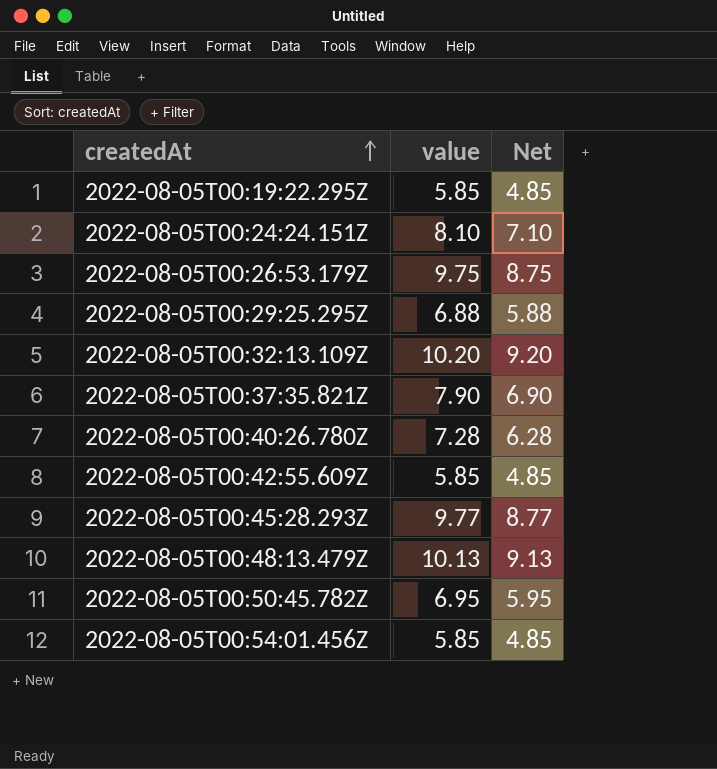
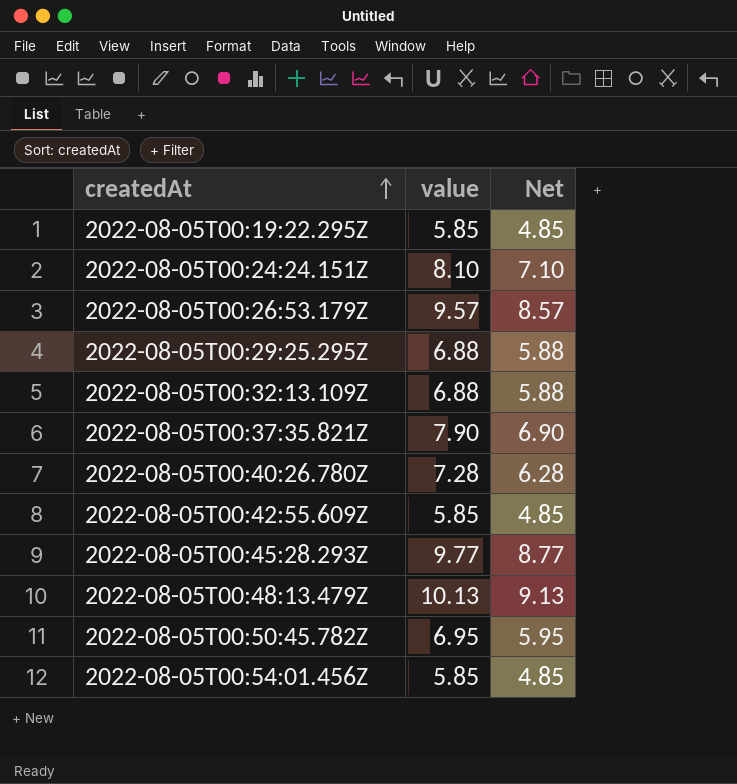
2022-08-05T00:26:53.179Z | value: 9.75 -> 9.57
2022-08-05T00:26:53.179Z | Net: 8.75 -> 8.57
2022-08-05T00:32:13.109Z | value: 10.20 -> 6.88
2022-08-05T00:32:13.109Z | Net: 9.20 -> 5.88

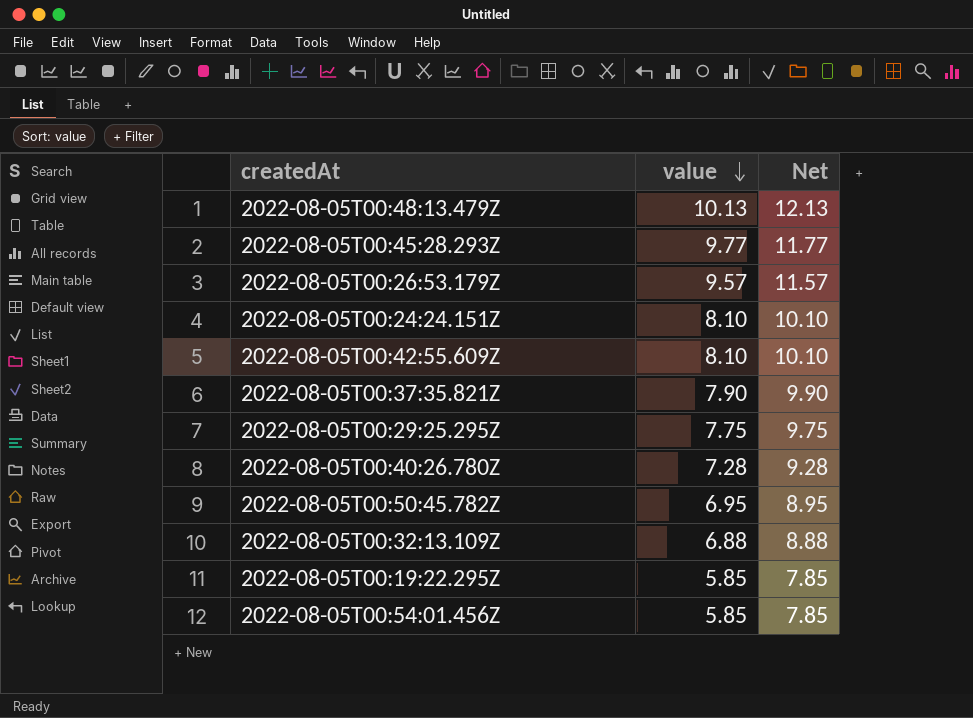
row order: createdAt ascending -> value descending
column Net | formula: [value] - 1 -> [value] + 2
2022-08-05T00:42:55.609Z | value: 5.85 -> 8.10
2022-08-05T00:29:25.295Z | value: 6.88 -> 7.75

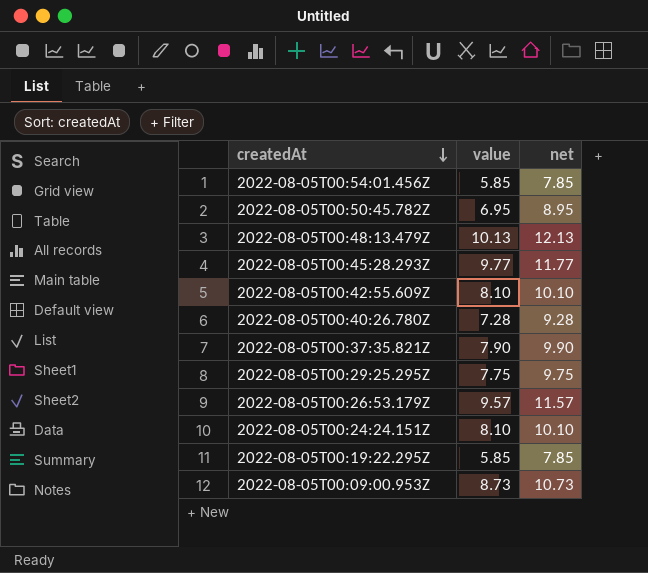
row order: value descending -> createdAt descending
column name: Net -> net
row 2022-08-05T00:32:13.109Z: 6.88 | 8.88 -> none
row 2022-08-05T00:09:00.953Z: none -> 8.73 | 10.73

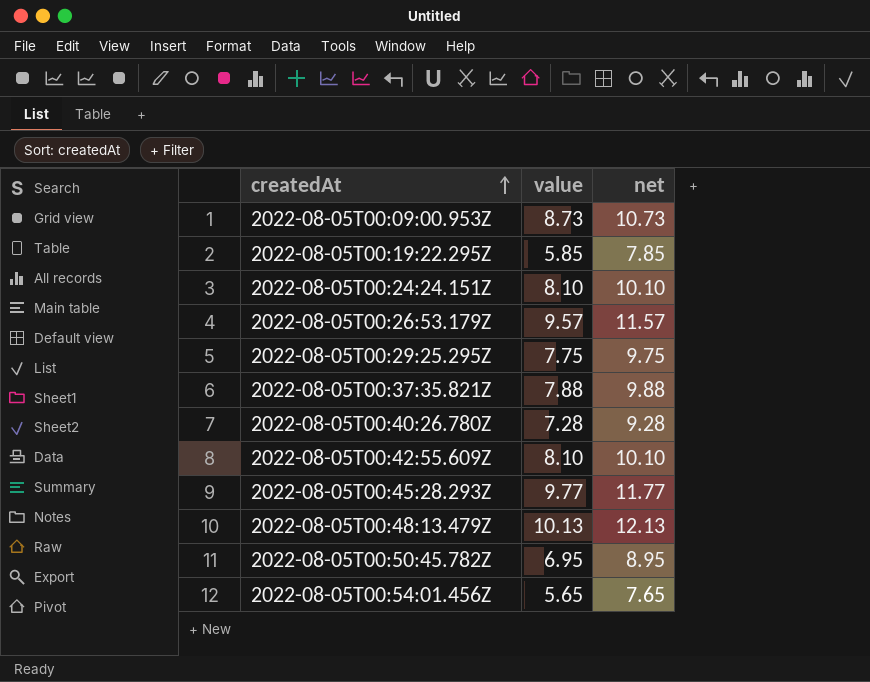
row order: createdAt descending -> createdAt ascending
2022-08-05T00:37:35.821Z | value: 7.90 -> 7.88
2022-08-05T00:37:35.821Z | net: 9.90 -> 9.88
2022-08-05T00:54:01.456Z | value: 5.85 -> 5.65
2022-08-05T00:54:01.456Z | net: 7.85 -> 7.65

